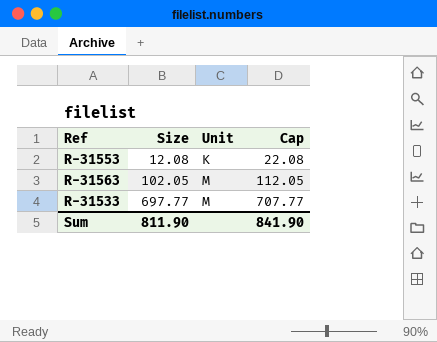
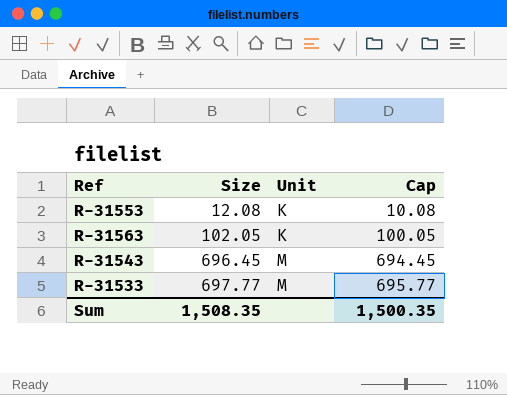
column Cap | formula: [Size] + 10 -> [Size] - 2
R-31563 | Unit: M -> K
row R-31543: none -> 696.45 | M | 694.45
Sum | Size: 811.90 -> 1,508.35
Sum | Cap: 841.90 -> 1,500.35

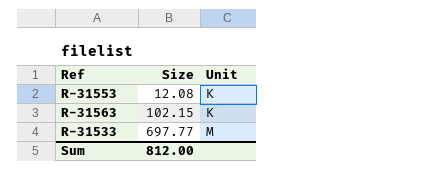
column Cap | formula: [Size] - 2 -> none
row R-31543: 696.45 | M | 694.45 -> none
R-31563 | Size: 102.05 -> 102.15
Sum | Size: 1,508.35 -> 812.00

